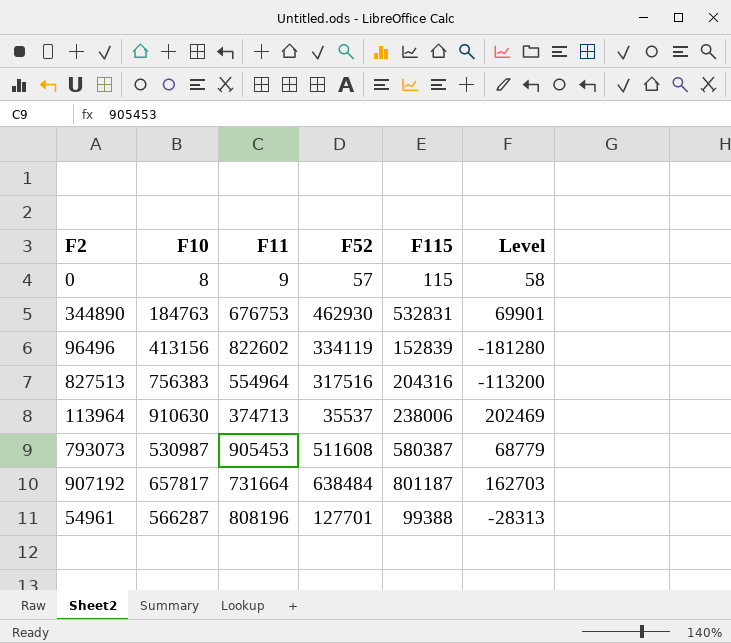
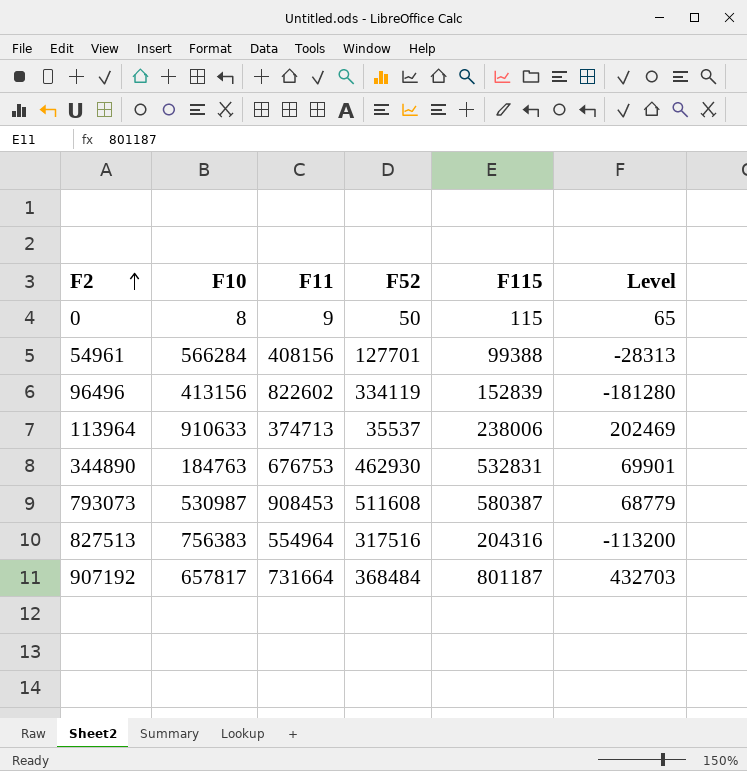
row order: none -> F2 ascending
0 | F52: 57 -> 50
0 | Level: 58 -> 65
54961 | F10: 566287 -> 566284
54961 | F11: 808196 -> 408156
113964 | F10: 910630 -> 910633
793073 | F11: 905453 -> 908453
907192 | F52: 638484 -> 368484
907192 | Level: 162703 -> 432703

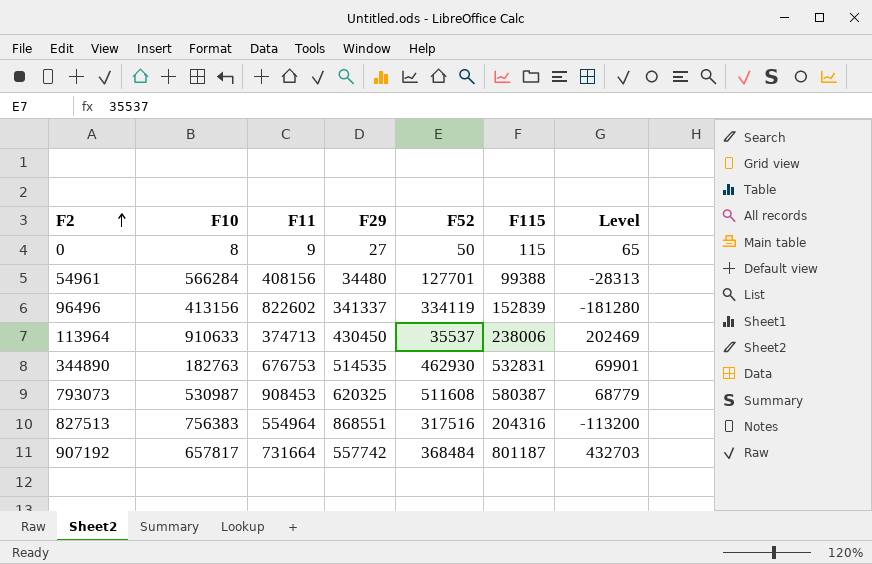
column F29 | position: none -> 4
344890 | F10: 184763 -> 182763

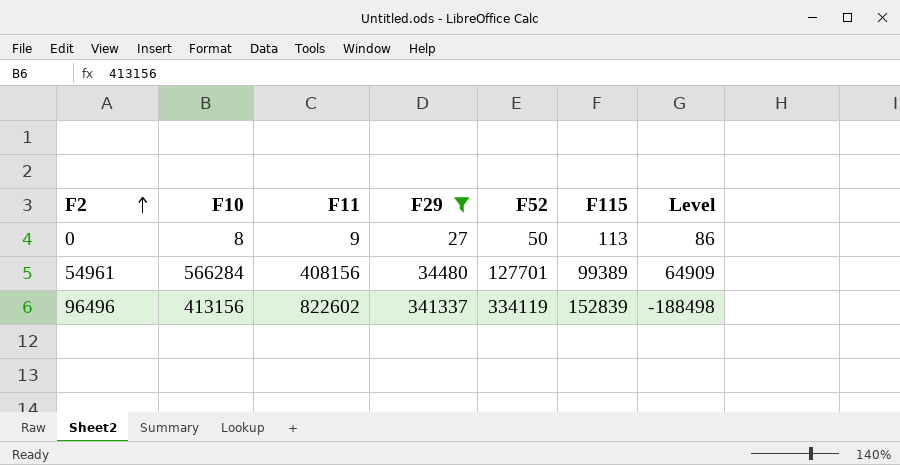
filter: none -> F29 <= 341337
column Level | formula: [F115] - [F52] -> [F115] - [F29]
0 | F115: 115 -> 113
54961 | F115: 99388 -> 99389

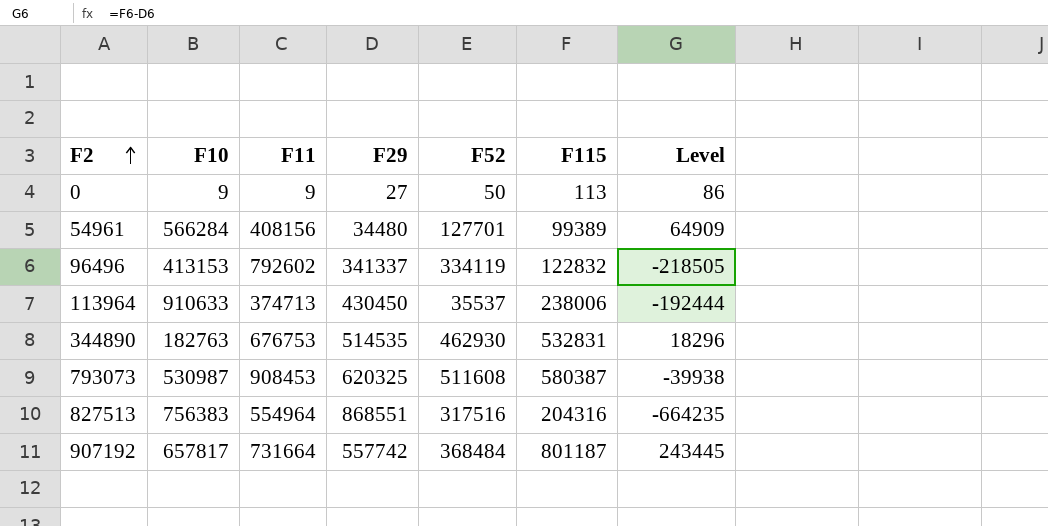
filter: F29 <= 341337 -> none
0 | F10: 8 -> 9
96496 | F10: 413156 -> 413153
96496 | F11: 822602 -> 792602
96496 | F115: 152839 -> 122832
96496 | Level: -188498 -> -218505

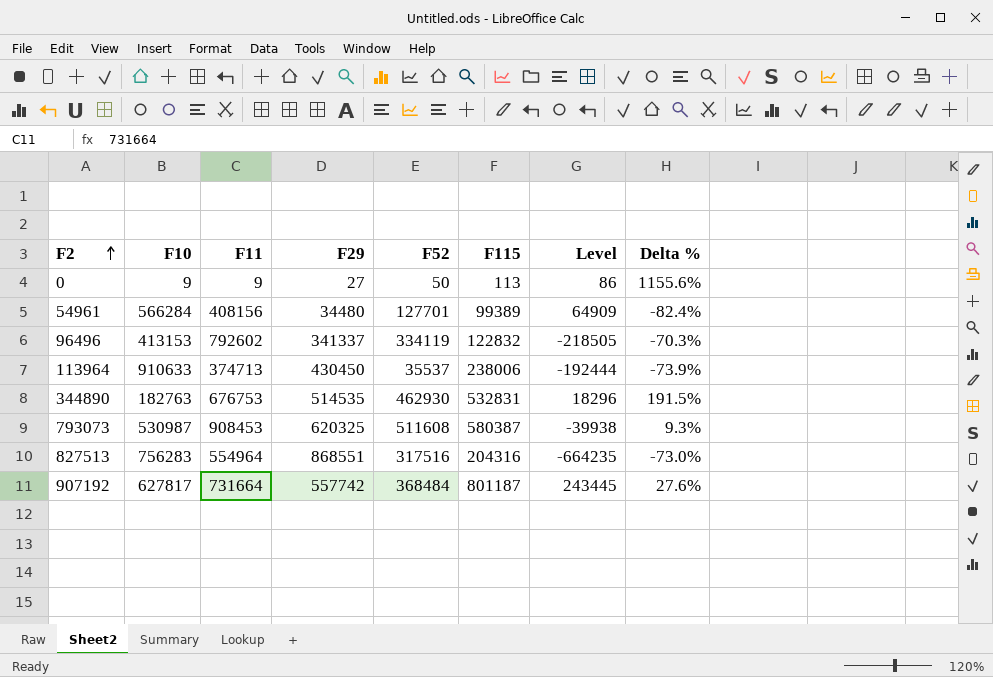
column Delta % | formula: none -> ([F115] - [F10]) / [F10]
827513 | F10: 756383 -> 756283
907192 | F10: 657817 -> 627817

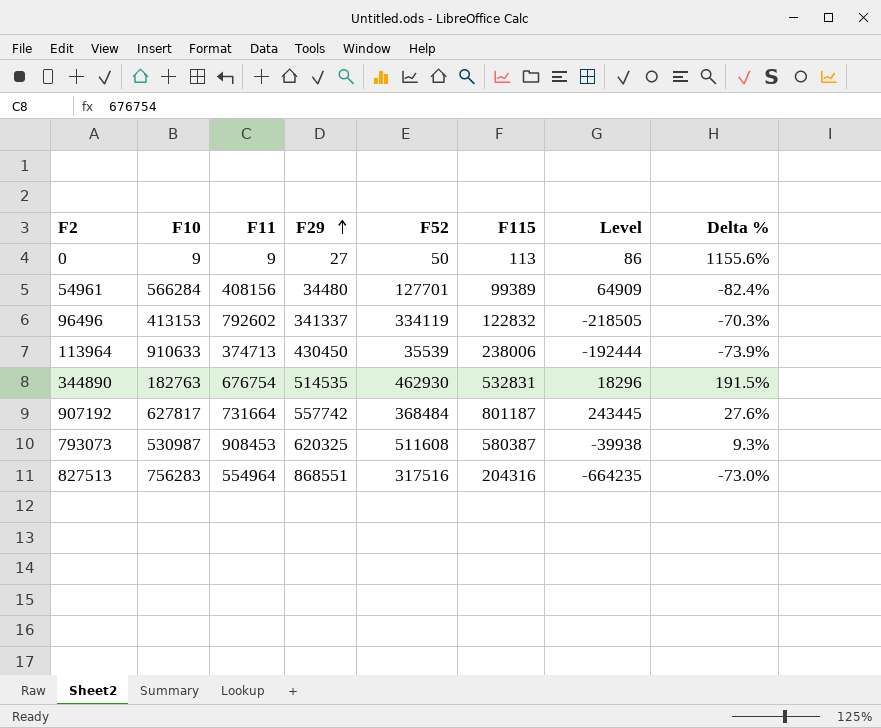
row order: F2 ascending -> F29 ascending
113964 | F52: 35537 -> 35539
344890 | F11: 676753 -> 676754

